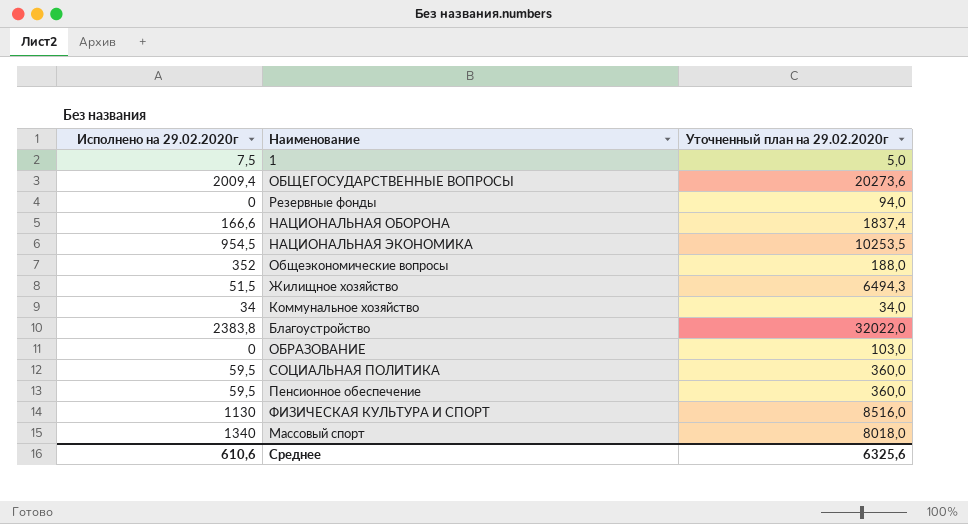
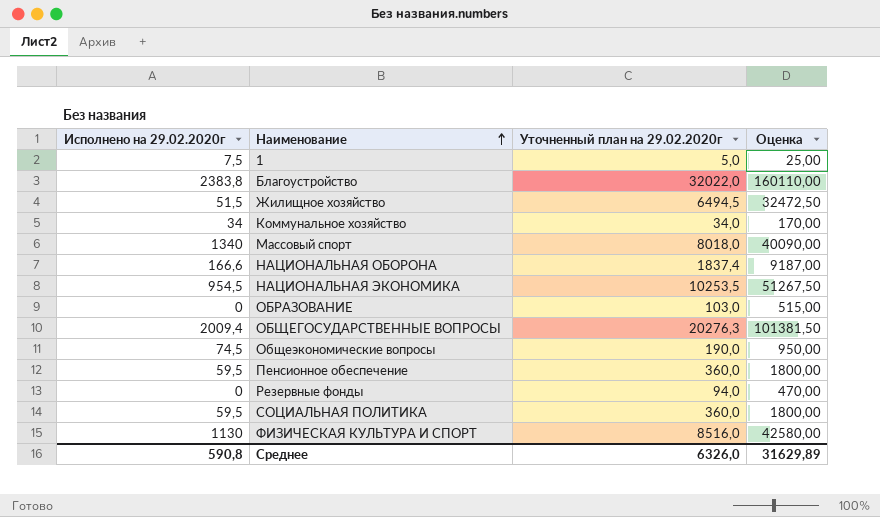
row order: none -> Наименование ascending
column Оценка | formula: none -> [Уточненный план на 29.02.2020г] * 5
Жилищное хозяйство | Уточненный план на 29.02.2020г: 6494,3 -> 6494,5
ОБЩЕГОСУДАРСТВЕННЫЕ ВОПРОСЫ | Уточненный план на 29.02.2020г: 20273,6 -> 20276,3
Общеэкономические вопросы | Исполнено на 29.02.2020г: 352 -> 74,5
Общеэкономические вопросы | Уточненный план на 29.02.2020г: 188,0 -> 190,0
Среднее | Исполнено на 29.02.2020г: 610,6 -> 590,8
Среднее | Уточненный план на 29.02.2020г: 6325,6 -> 6326,0

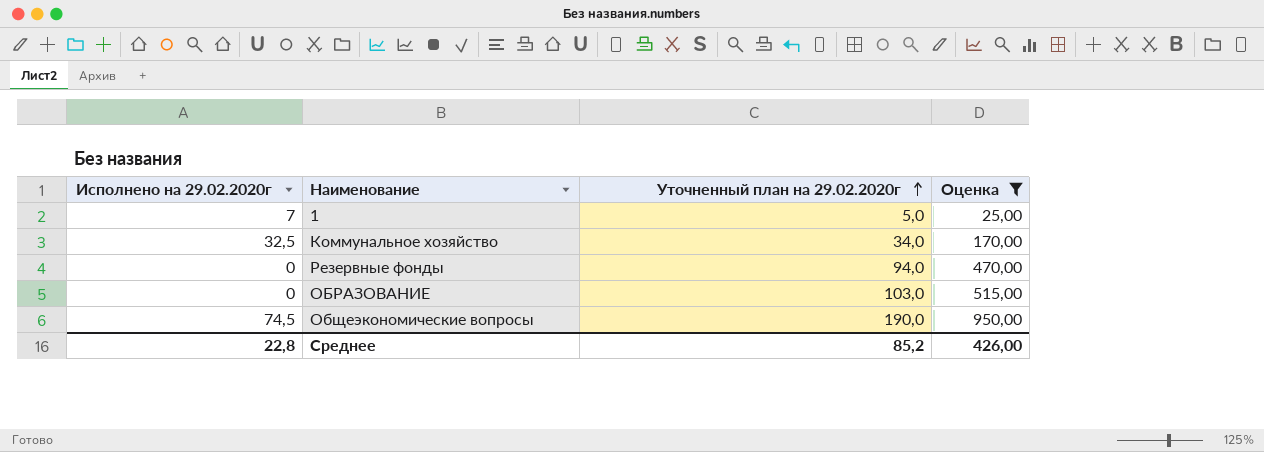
filter: none -> Оценка <= 950,00
row order: Наименование ascending -> Уточненный план на 29.02.2020г ascending
1 | Исполнено на 29.02.2020г: 7,5 -> 7
Коммунальное хозяйство | Исполнено на 29.02.2020г: 34 -> 32,5
Среднее | Исполнено на 29.02.2020г: 590,8 -> 22,8
Среднее | Уточненный план на 29.02.2020г: 6326,0 -> 85,2
Среднее | Оценка: 31629,89 -> 426,00

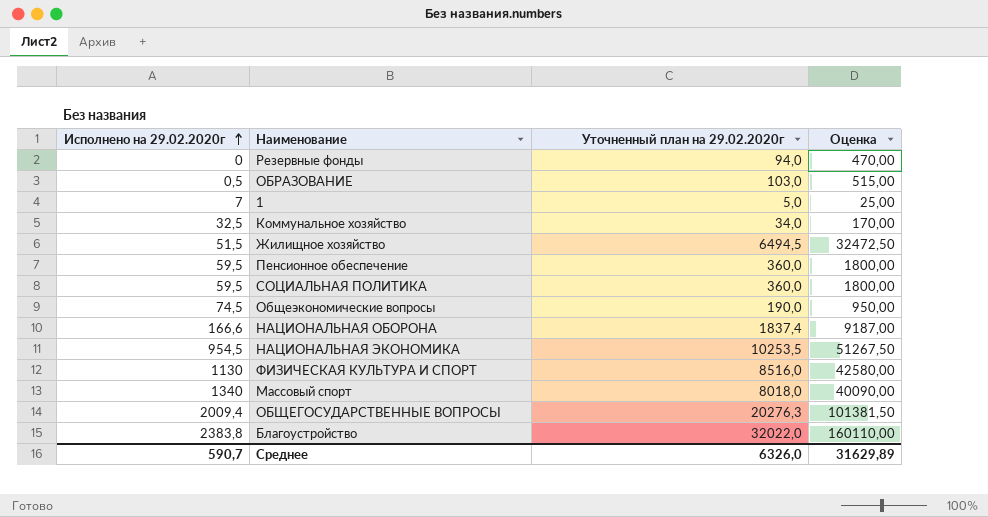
filter: Оценка <= 950,00 -> none
row order: Уточненный план на 29.02.2020г ascending -> Исполнено на 29.02.2020г ascending
ОБРАЗОВАНИЕ | Исполнено на 29.02.2020г: 0 -> 0,5
Среднее | Исполнено на 29.02.2020г: 22,8 -> 590,7
Среднее | Уточненный план на 29.02.2020г: 85,2 -> 6326,0
Среднее | Оценка: 426,00 -> 31629,89

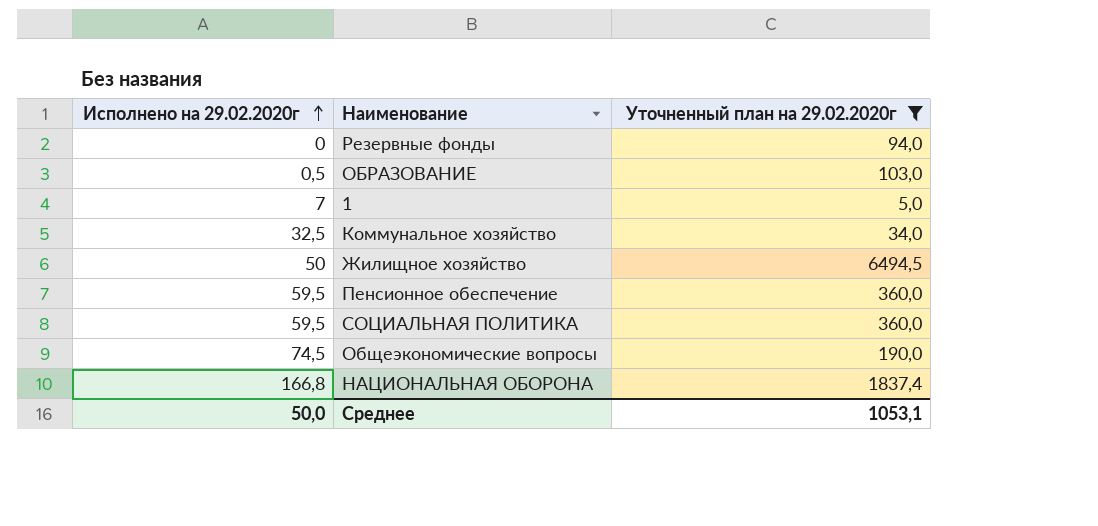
filter: none -> Уточненный план на 29.02.2020г <= 6494,5
column Оценка | formula: [Уточненный план на 29.02.2020г] * 5 -> none
Жилищное хозяйство | Исполнено на 29.02.2020г: 51,5 -> 50
НАЦИОНАЛЬНАЯ ОБОРОНА | Исполнено на 29.02.2020г: 166,6 -> 166,8
Среднее | Исполнено на 29.02.2020г: 590,7 -> 50,0
Среднее | Уточненный план на 29.02.2020г: 6326,0 -> 1053,1

